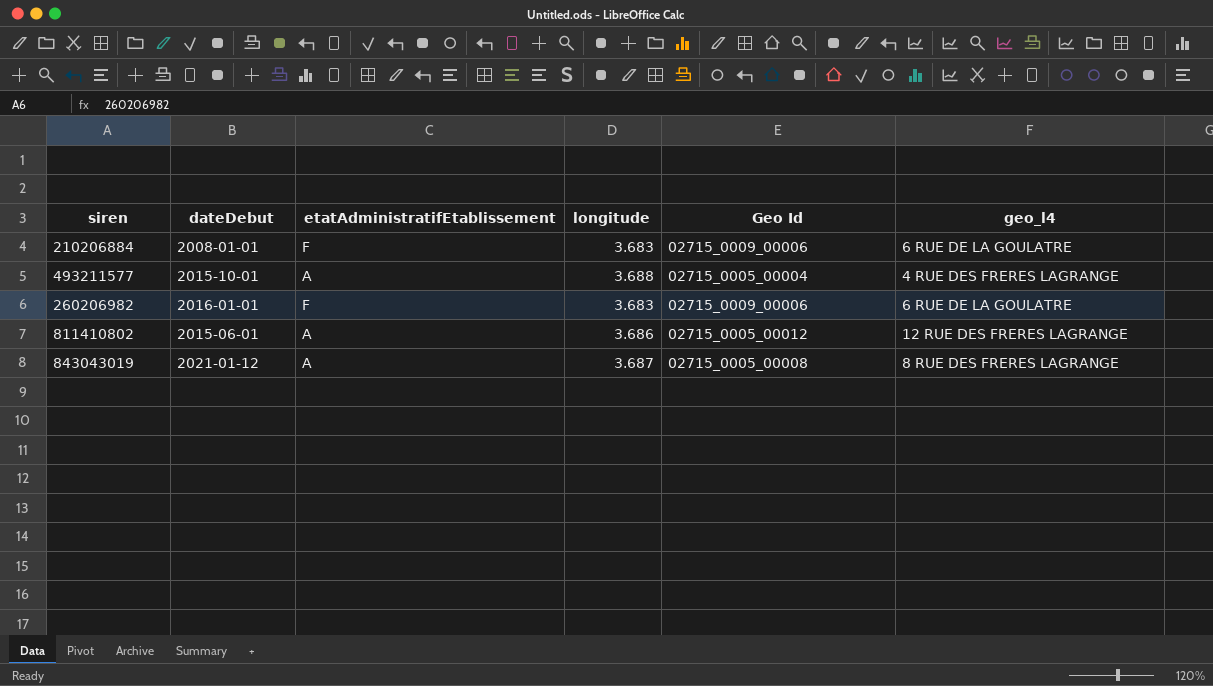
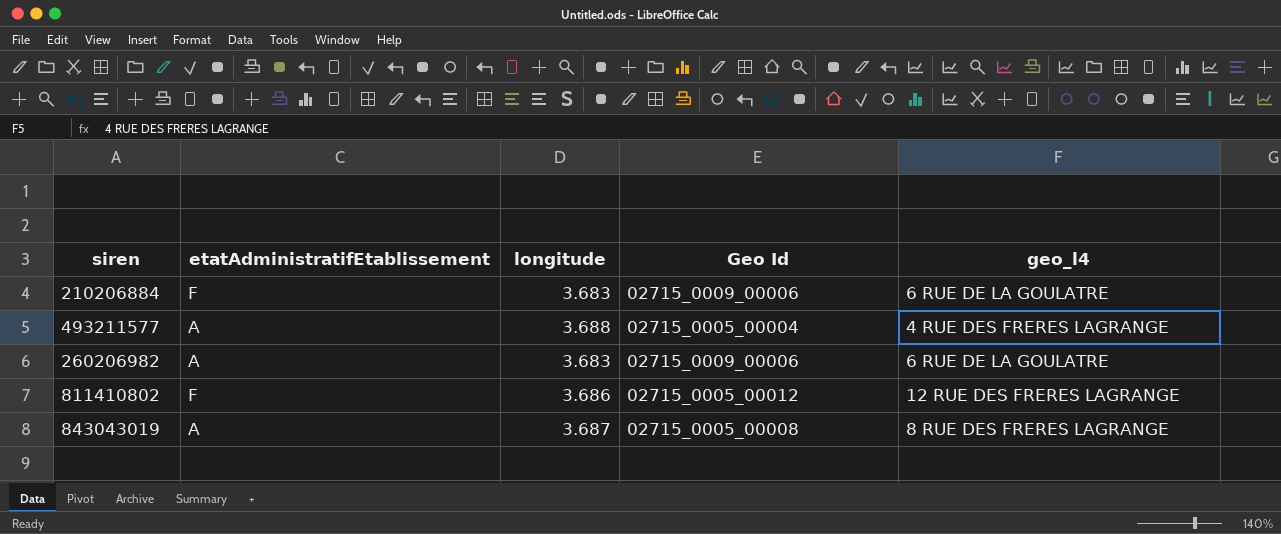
column dateDebut | position: 2 -> none
260206982 | etatAdministratifEtablissement: F -> A
811410802 | etatAdministratifEtablissement: A -> F

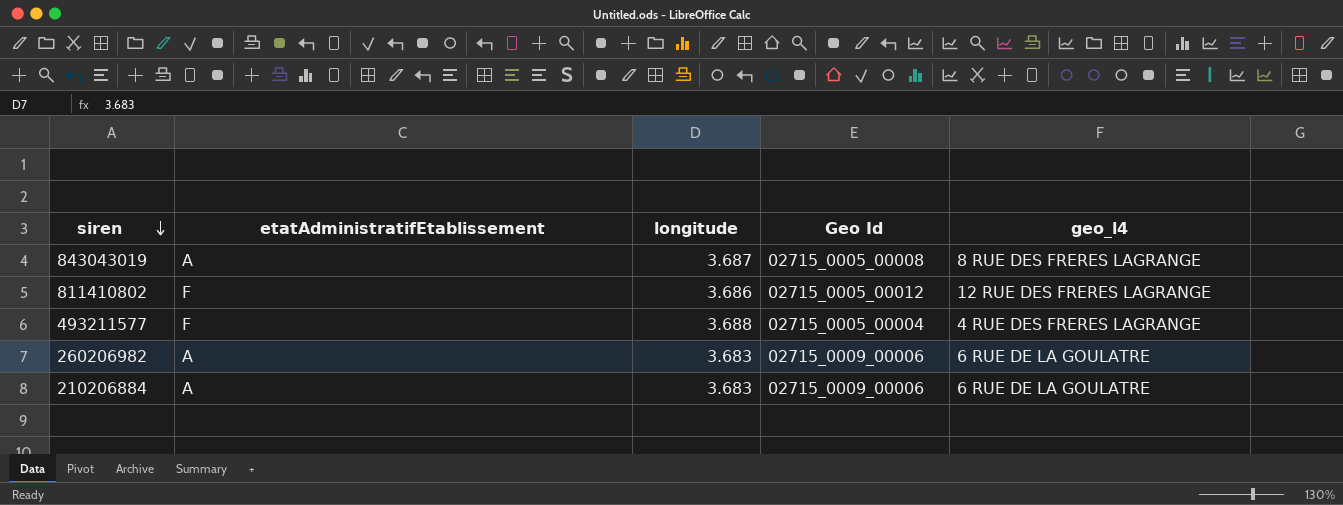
row order: none -> siren descending
493211577 | etatAdministratifEtablissement: A -> F
210206884 | etatAdministratifEtablissement: F -> A

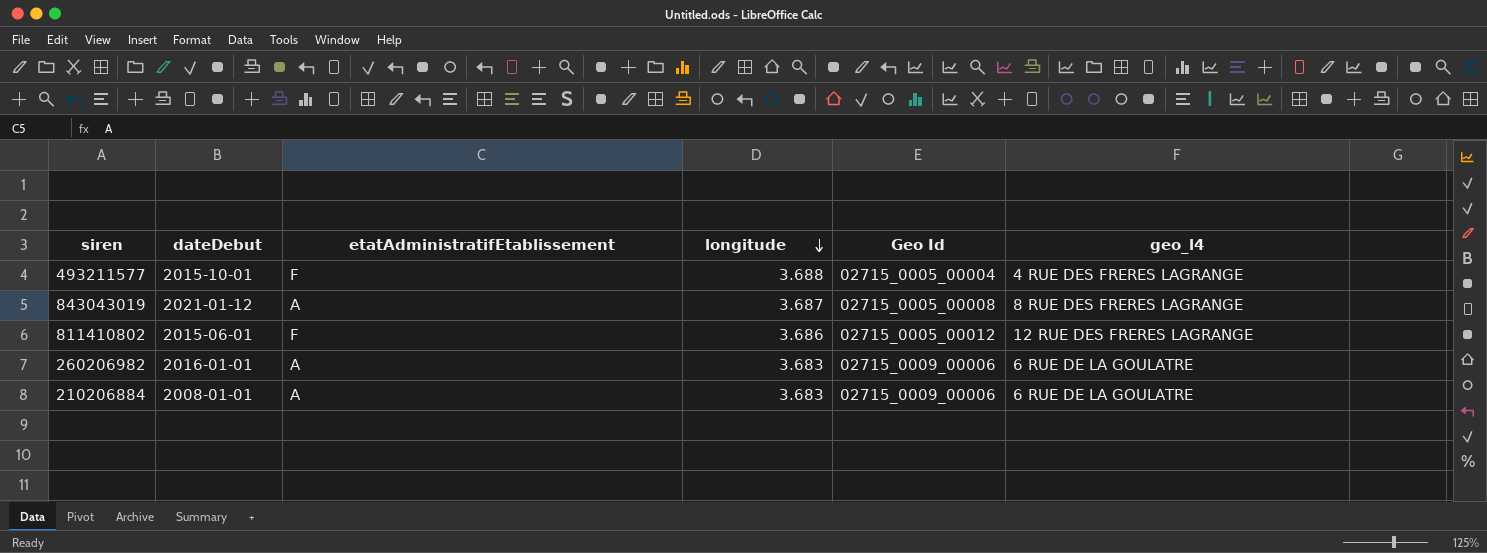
row order: siren descending -> longitude descending
column dateDebut | position: none -> 2

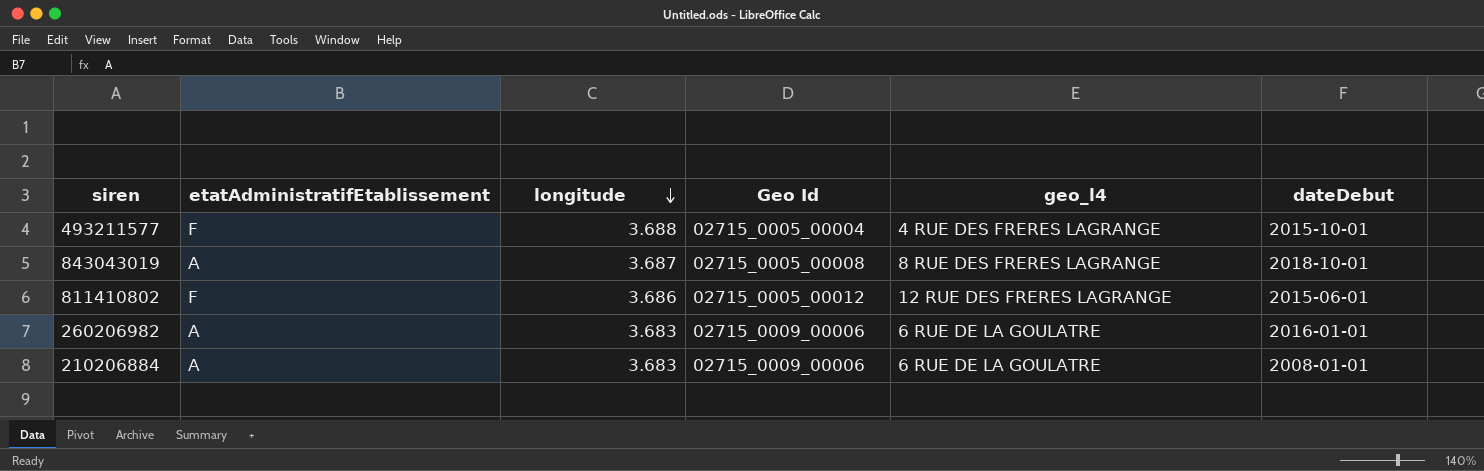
column dateDebut | position: 2 -> 6
843043019 | dateDebut: 2021-01-12 -> 2018-10-01

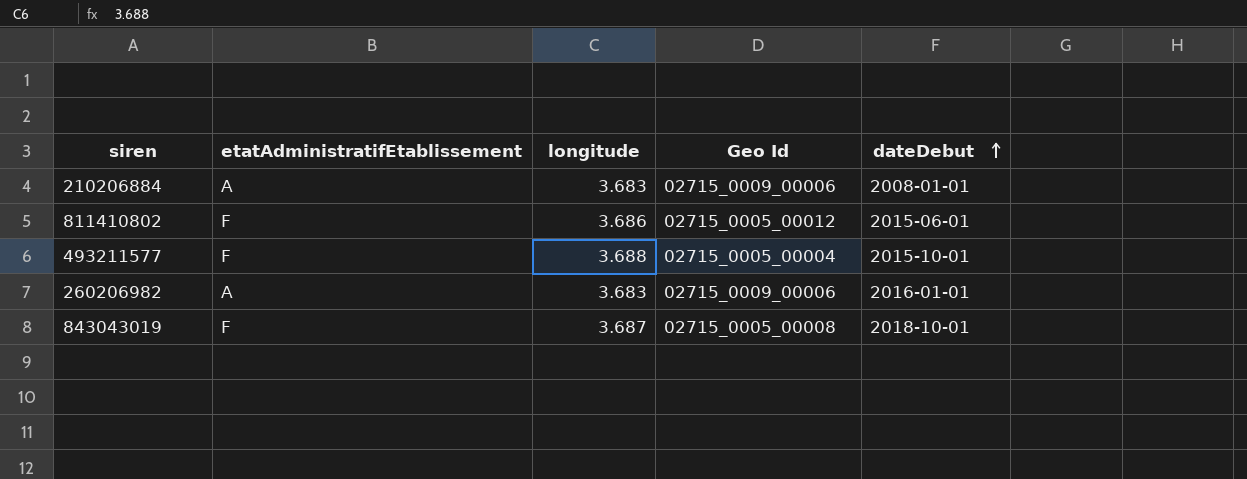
row order: longitude descending -> dateDebut ascending
column geo_l4 | position: 5 -> none
843043019 | etatAdministratifEtablissement: A -> F

